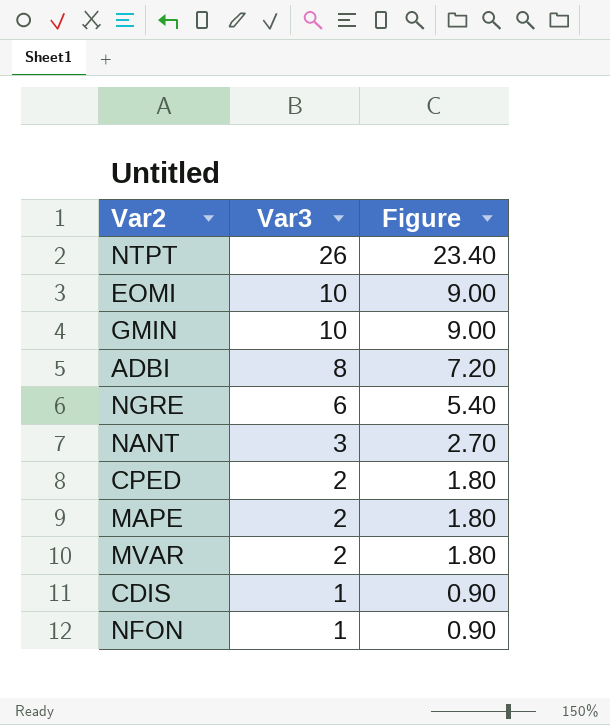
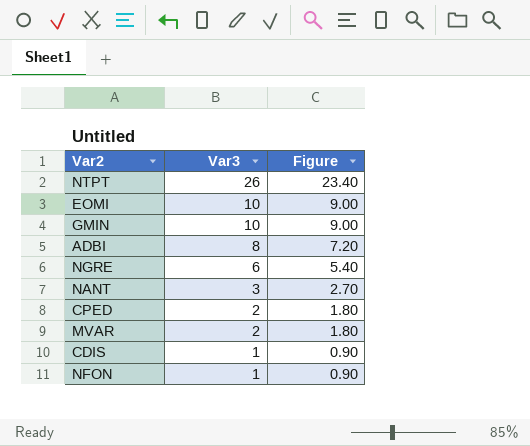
row MAPE: 2 | 1.80 -> none

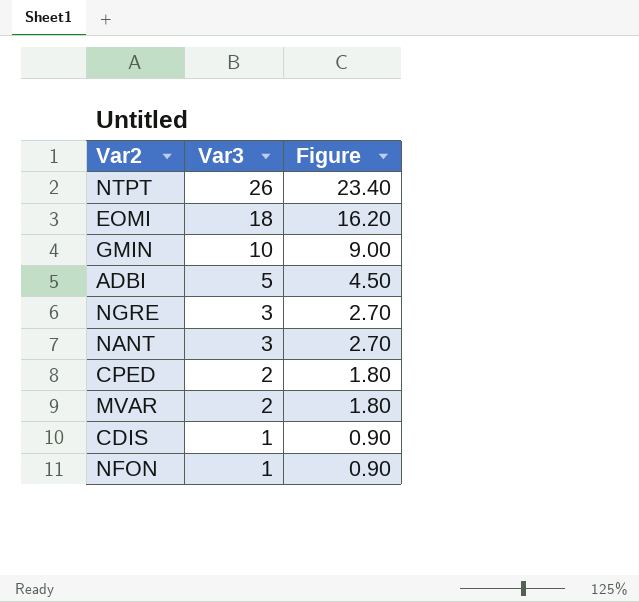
EOMI | Var3: 10 -> 18
EOMI | Figure: 9.00 -> 16.20
ADBI | Var3: 8 -> 5
ADBI | Figure: 7.20 -> 4.50
NGRE | Var3: 6 -> 3
NGRE | Figure: 5.40 -> 2.70

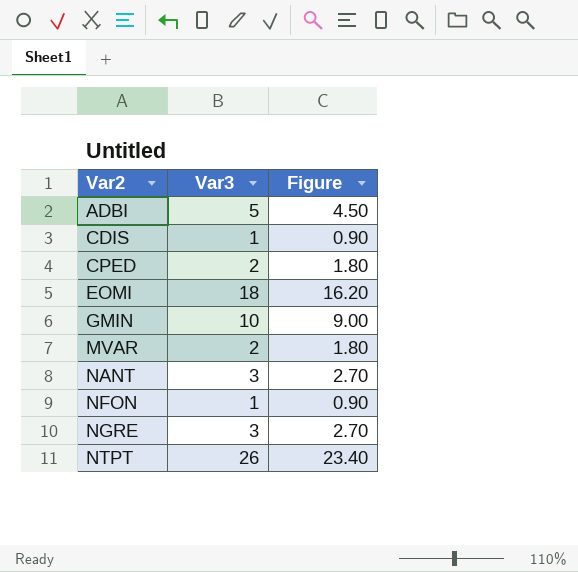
row order: Var3 descending -> Var2 ascending

